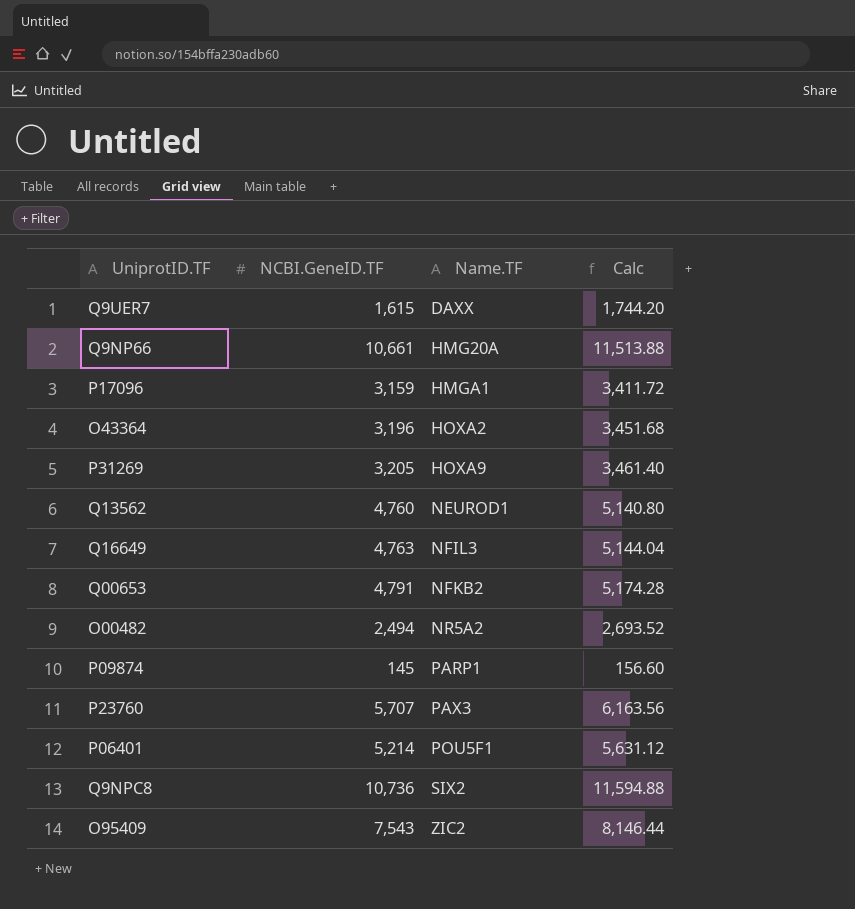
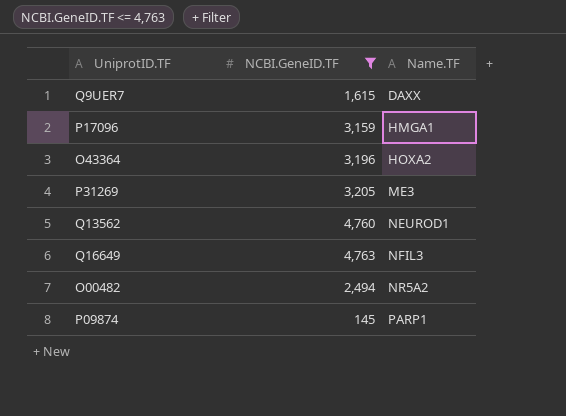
filter: none -> NCBI.GeneID.TF <= 4,763
column Calc | formula: [NCBI.GeneID.TF] * 1.08 -> none
P31269 | Name.TF: HOXA9 -> ME3

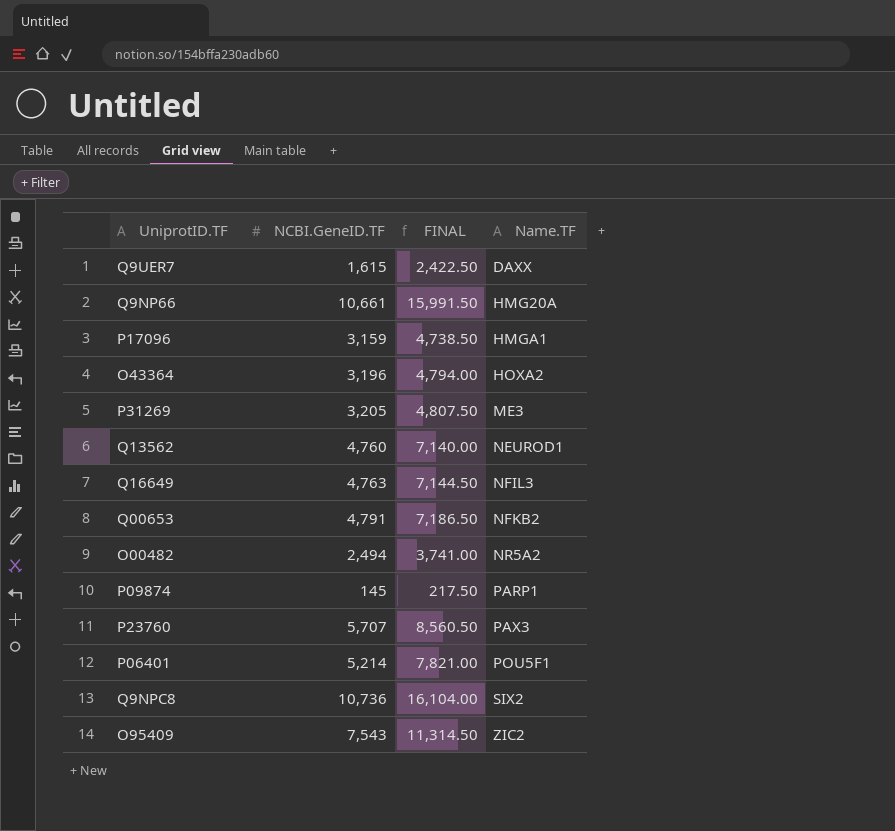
filter: NCBI.GeneID.TF <= 4,763 -> none
column FINAL | formula: none -> [NCBI.GeneID.TF] * 1.5

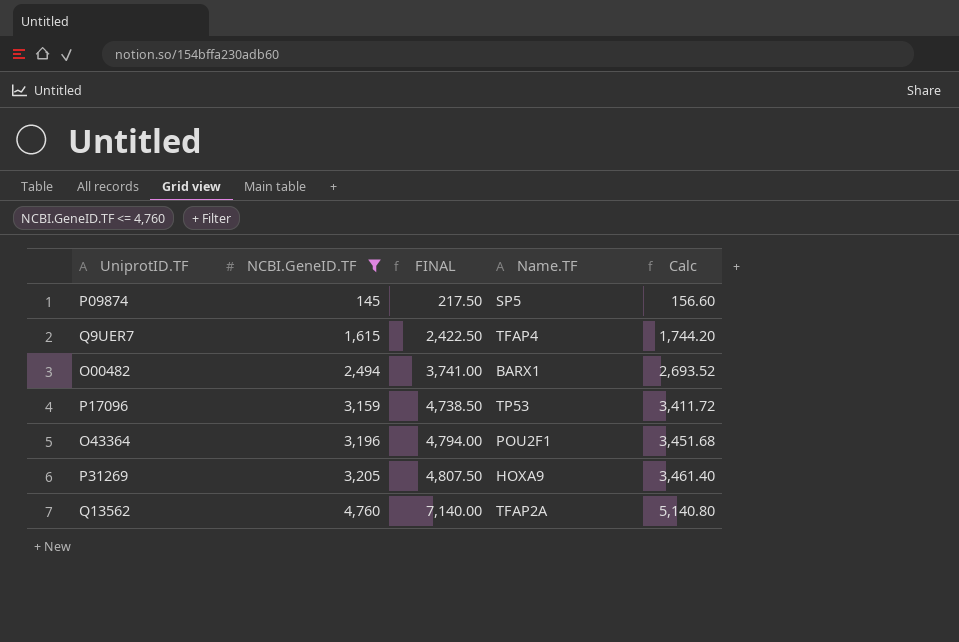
filter: none -> NCBI.GeneID.TF <= 4,760
row order: Name.TF ascending -> NCBI.GeneID.TF ascending
column Calc | formula: none -> [NCBI.GeneID.TF] * 1.08
P09874 | Name.TF: PARP1 -> SP5
Q9UER7 | Name.TF: DAXX -> TFAP4
O00482 | Name.TF: NR5A2 -> BARX1
P17096 | Name.TF: HMGA1 -> TP53
O43364 | Name.TF: HOXA2 -> POU2F1
P31269 | Name.TF: ME3 -> HOXA9
Q13562 | Name.TF: NEUROD1 -> TFAP2A

